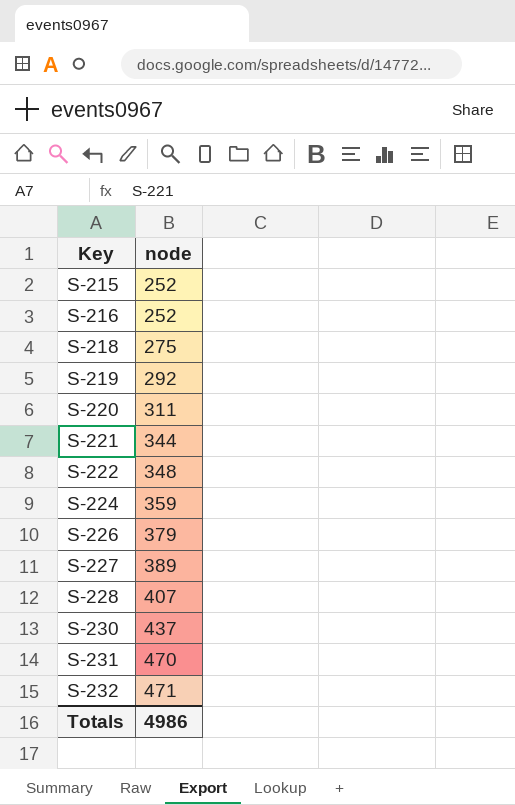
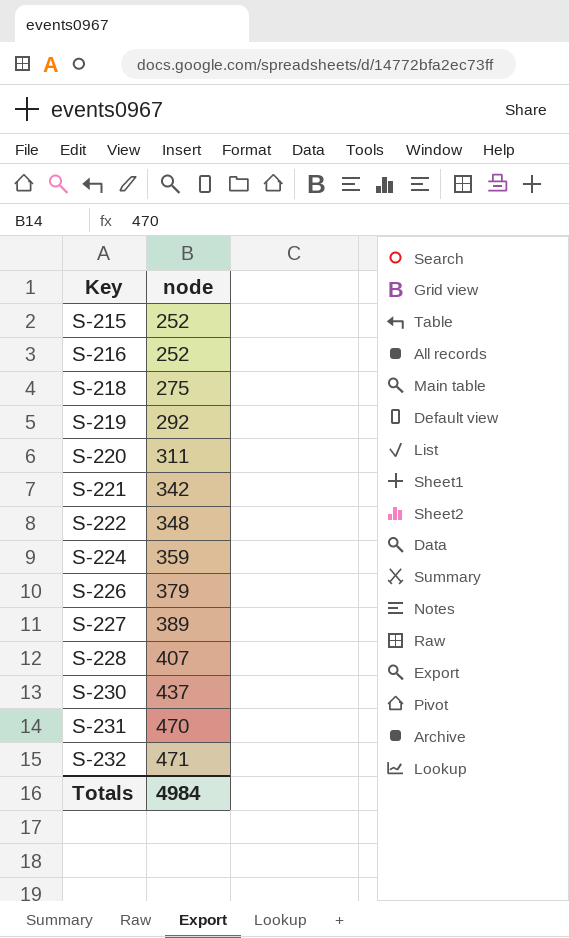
S-221 | node: 344 -> 342
Totals | node: 4986 -> 4984

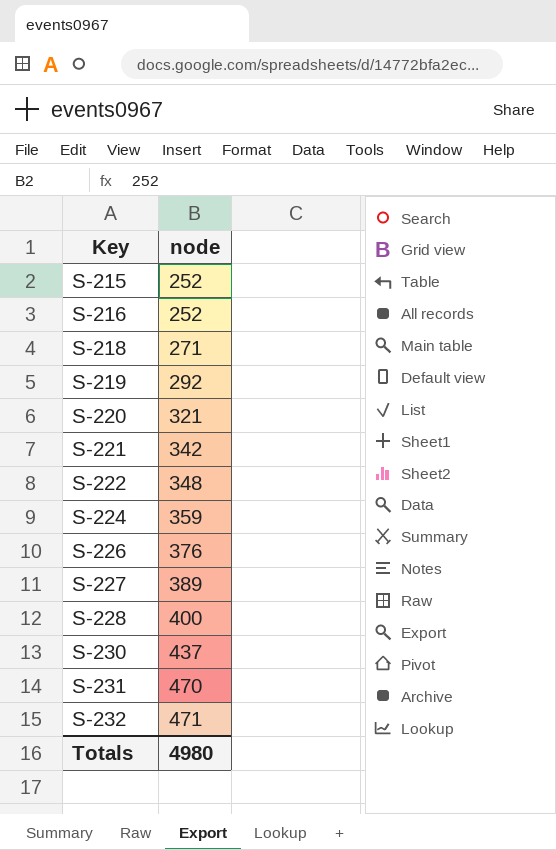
S-218 | node: 275 -> 271
S-220 | node: 311 -> 321
S-226 | node: 379 -> 376
S-228 | node: 407 -> 400
Totals | node: 4984 -> 4980

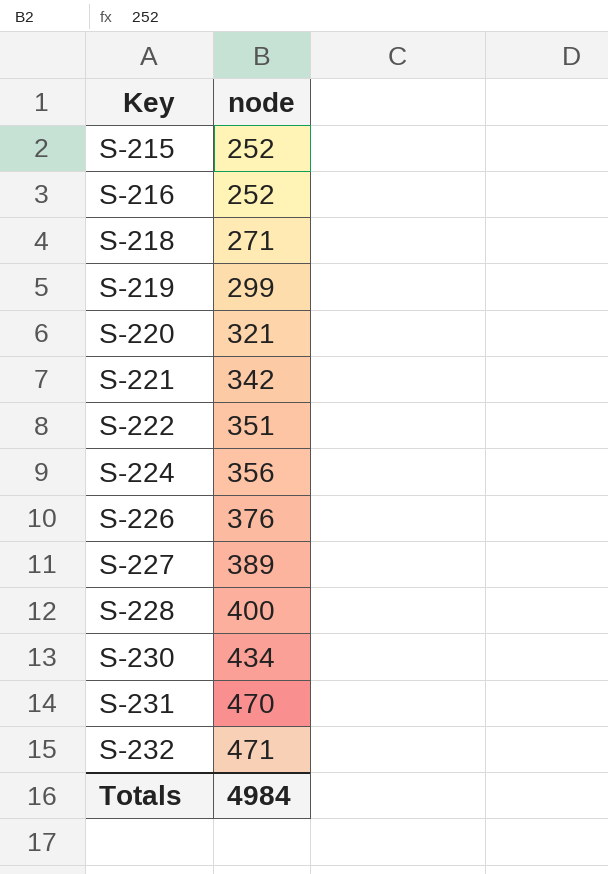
S-219 | node: 292 -> 299
S-222 | node: 348 -> 351
S-224 | node: 359 -> 356
S-230 | node: 437 -> 434
Totals | node: 4980 -> 4984

